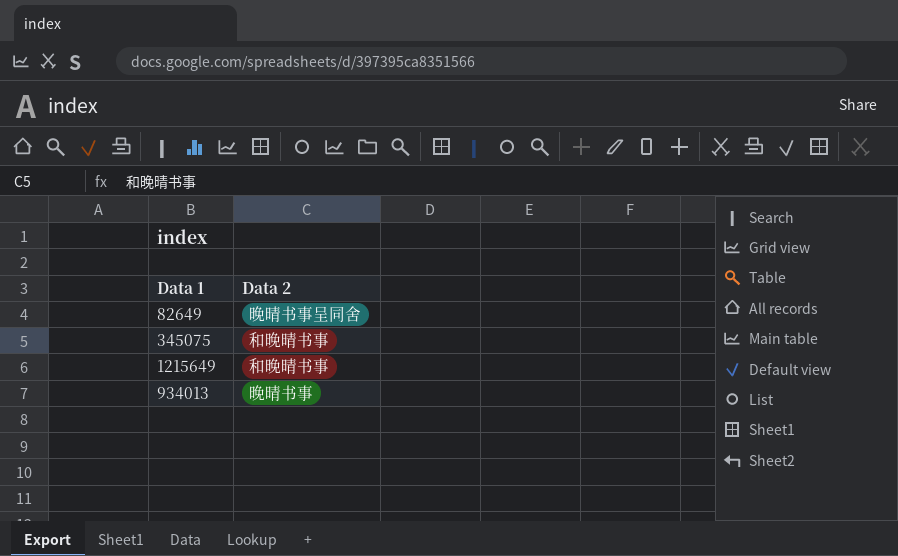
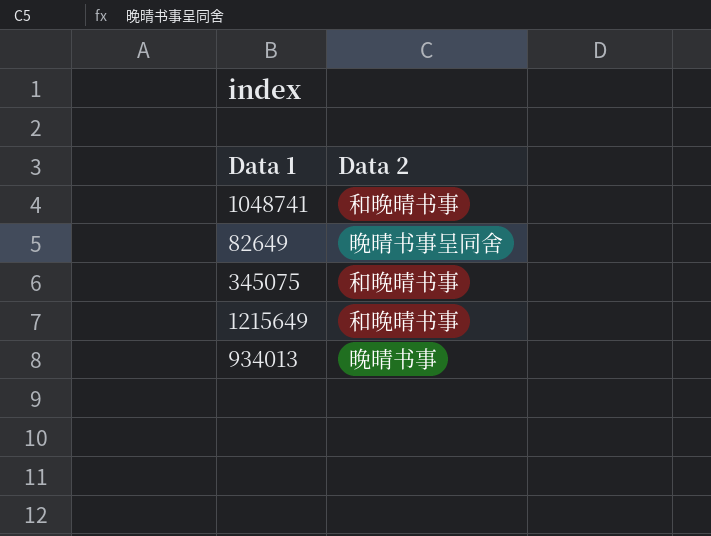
row 1048741: none -> 和晚晴书事

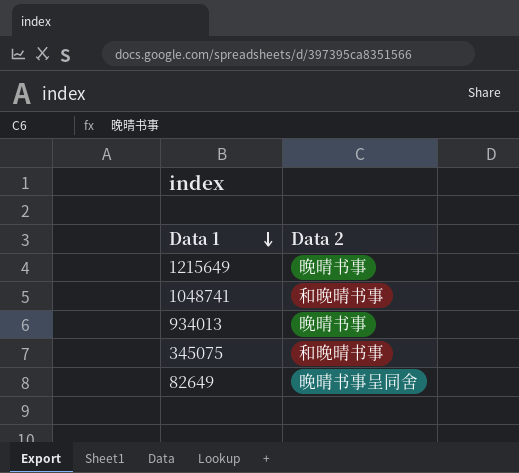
row order: none -> Data 1 descending
1215649 | Data 2: 和晚晴书事 -> 晚晴书事

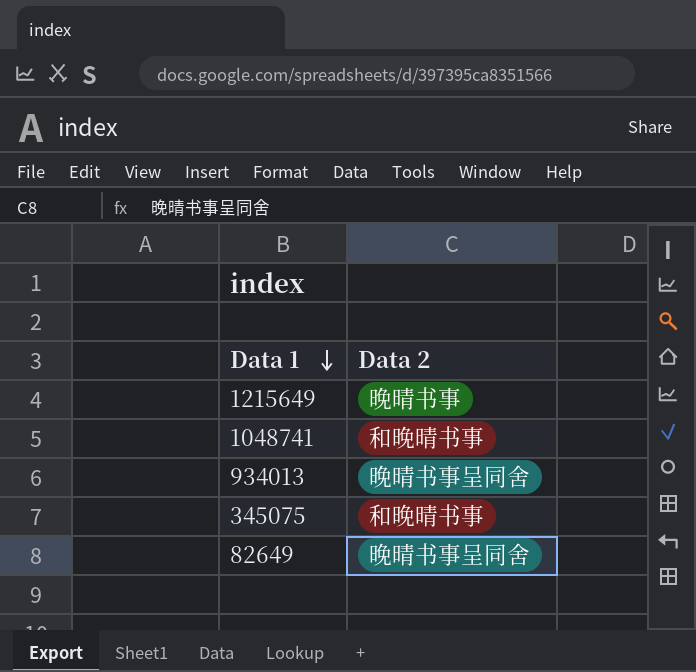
934013 | Data 2: 晚晴书事 -> 晚晴书事呈同舍

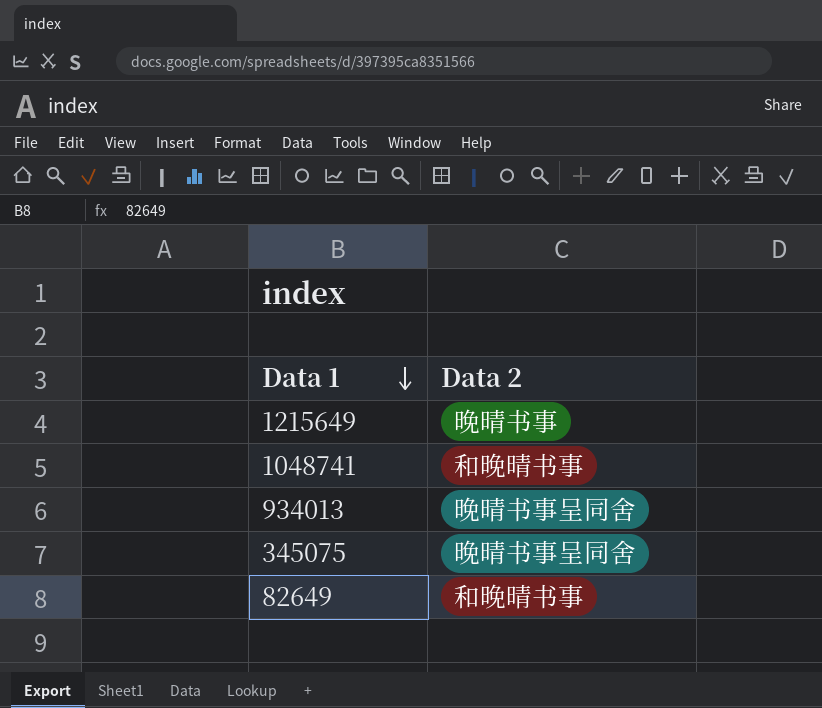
345075 | Data 2: 和晚晴书事 -> 晚晴书事呈同舍
82649 | Data 2: 晚晴书事呈同舍 -> 和晚晴书事

